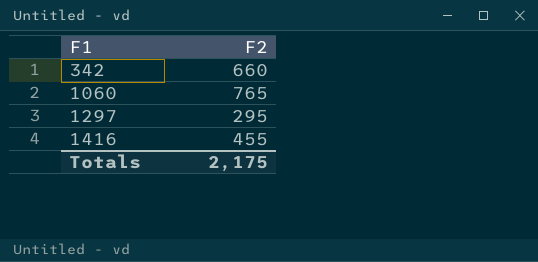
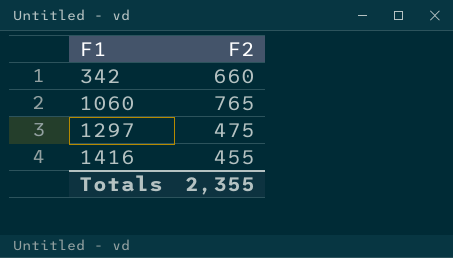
1297 | F2: 295 -> 475
Totals | F2: 2,175 -> 2,355

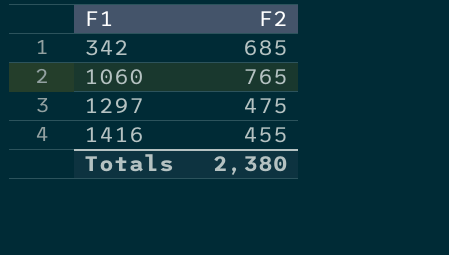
342 | F2: 660 -> 685
Totals | F2: 2,355 -> 2,380

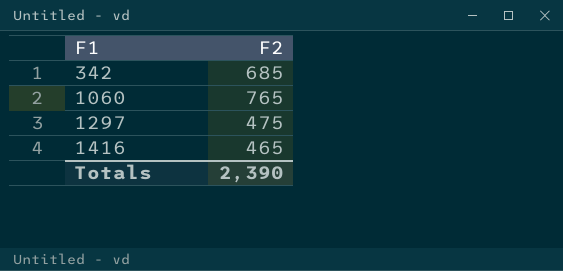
1416 | F2: 455 -> 465
Totals | F2: 2,380 -> 2,390

